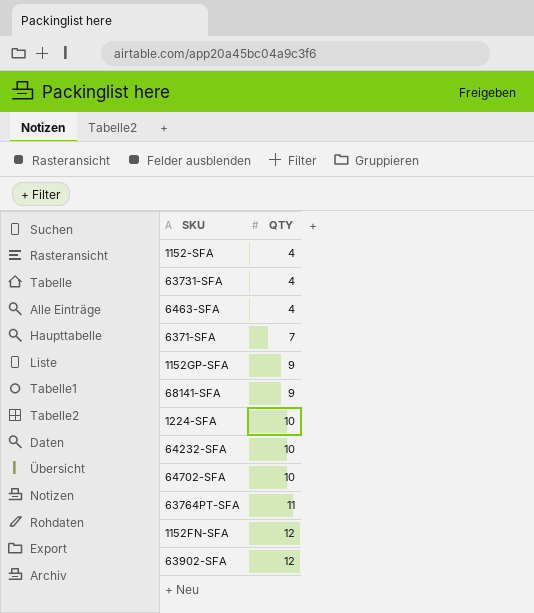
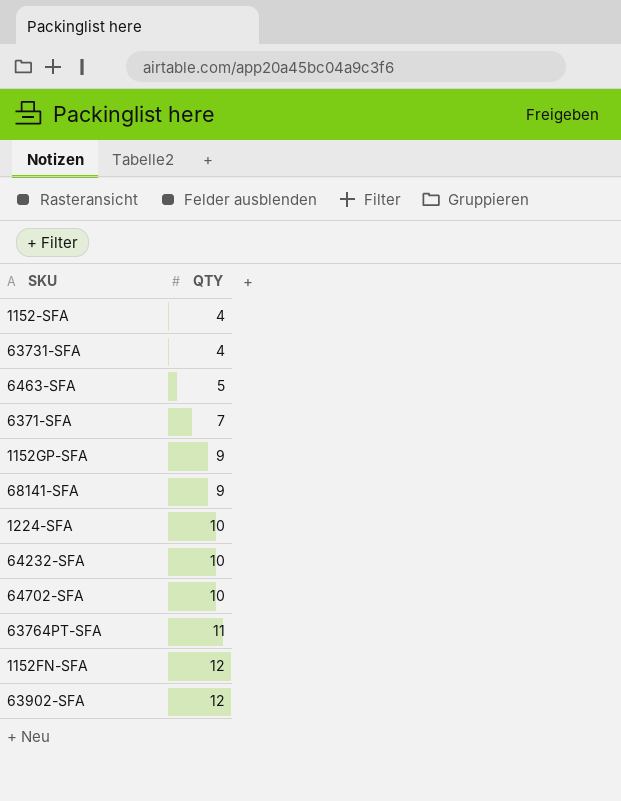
6463-SFA | QTY: 4 -> 5

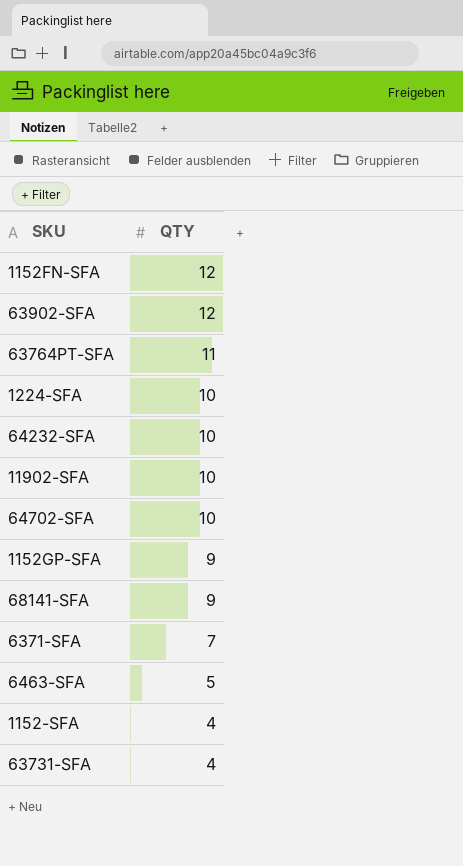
row order: QTY ascending -> QTY descending
row 11902-SFA: none -> 10

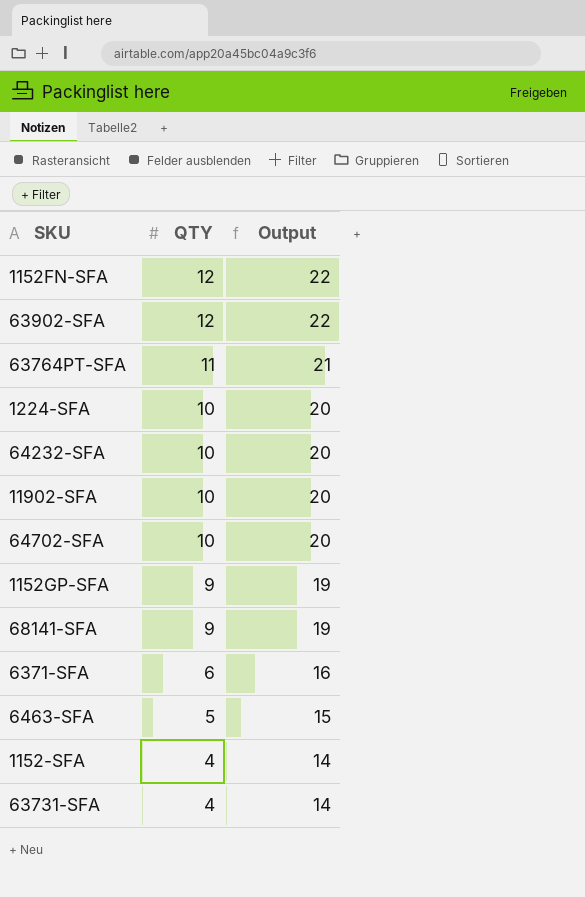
column Output | formula: none -> [QTY] + 10
6371-SFA | QTY: 7 -> 6

